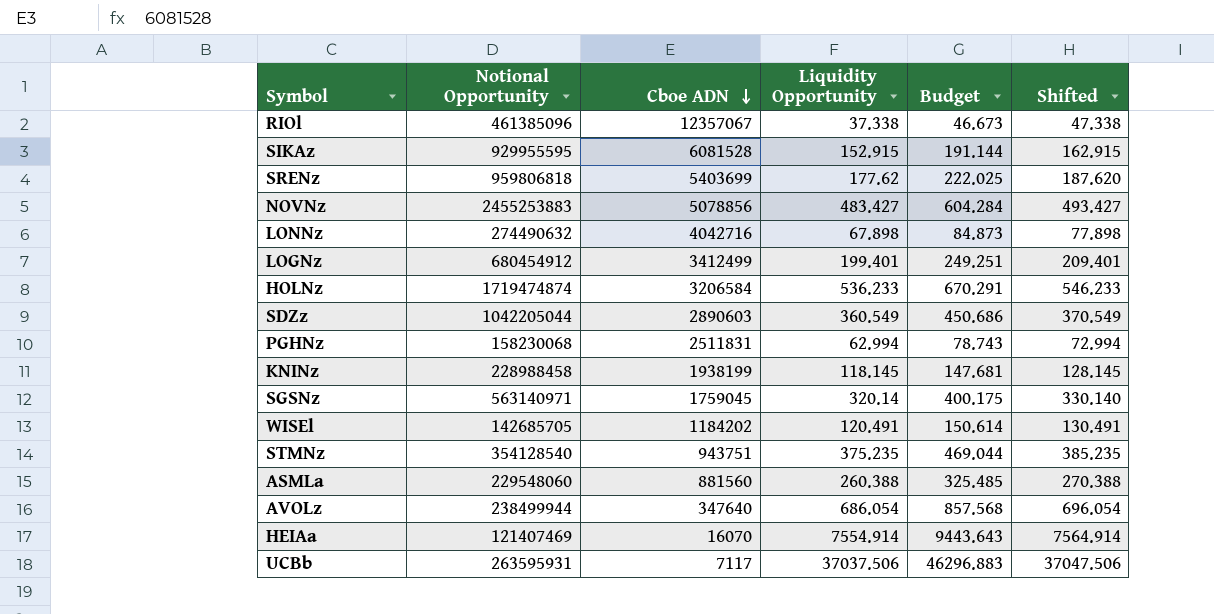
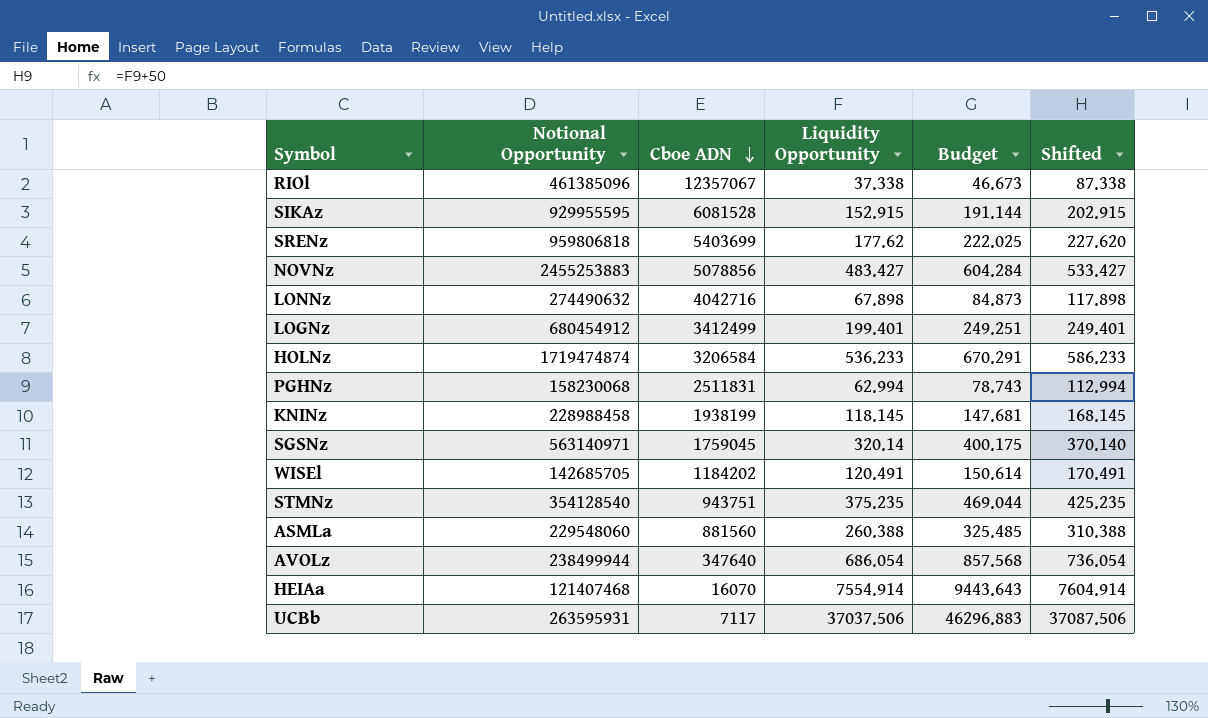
column Shifted | formula: [Liquidity Opportunity] + 10 -> [Liquidity Opportunity] + 50
row SDZz: 1042205044 | 2890603 | 360.549 | 450.686 | 370.549 -> none
HEIAa | Notional Opportunity: 121407469 -> 121407468

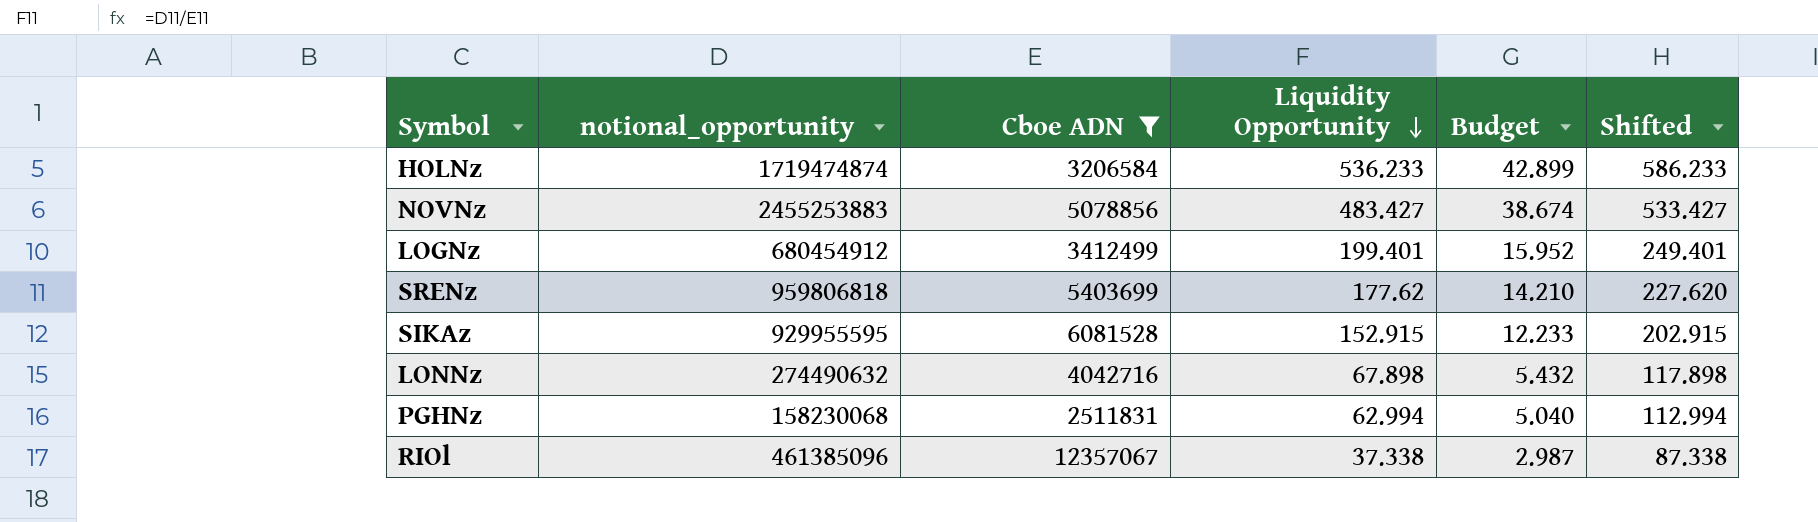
filter: none -> Cboe ADN >= 2511831
row order: Cboe ADN descending -> Liquidity Opportunity descending
column name: Notional Opportunity -> notional_opportunity
column Budget | formula: [Liquidity Opportunity] * 1.25 -> [Liquidity Opportunity] * 0.08

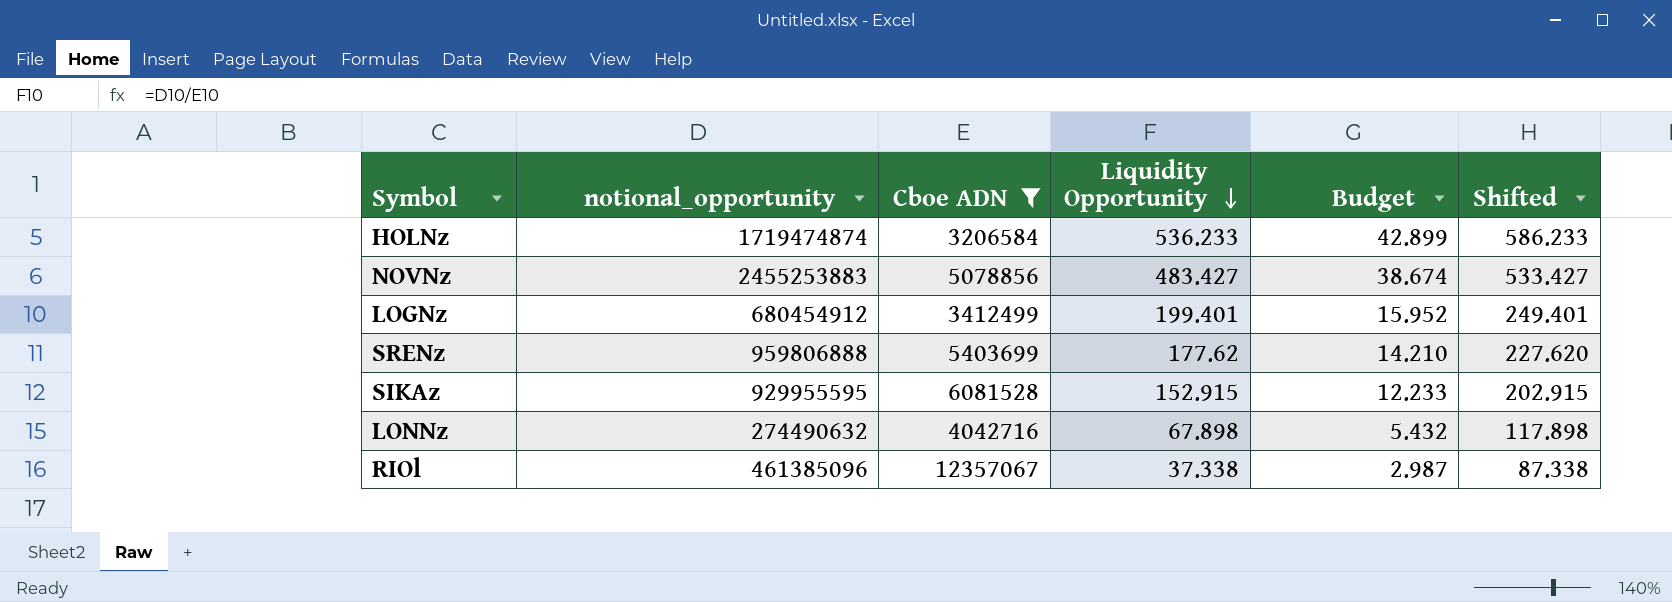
row PGHNz: 158230068 | 2511831 | 62.994 | 5.040 | 112.994 -> none
SRENz | notional_opportunity: 959806818 -> 959806888

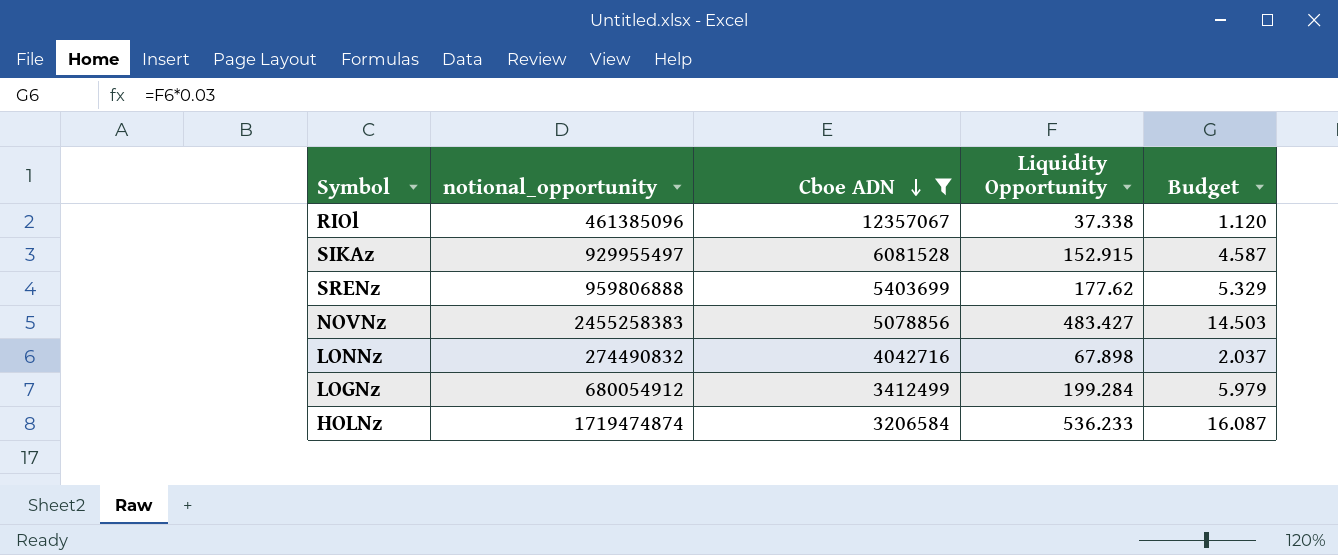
row order: Liquidity Opportunity descending -> Cboe ADN descending
column Shifted | formula: [Liquidity Opportunity] + 50 -> none
column Budget | formula: [Liquidity Opportunity] * 0.08 -> [Liquidity Opportunity] * 0.03
SIKAz | notional_opportunity: 929955595 -> 929955497
NOVNz | notional_opportunity: 2455253883 -> 2455258383
LONNz | notional_opportunity: 274490632 -> 274490832
LOGNz | notional_opportunity: 680454912 -> 680054912
LOGNz | Liquidity Opportunity: 199.401 -> 199.284

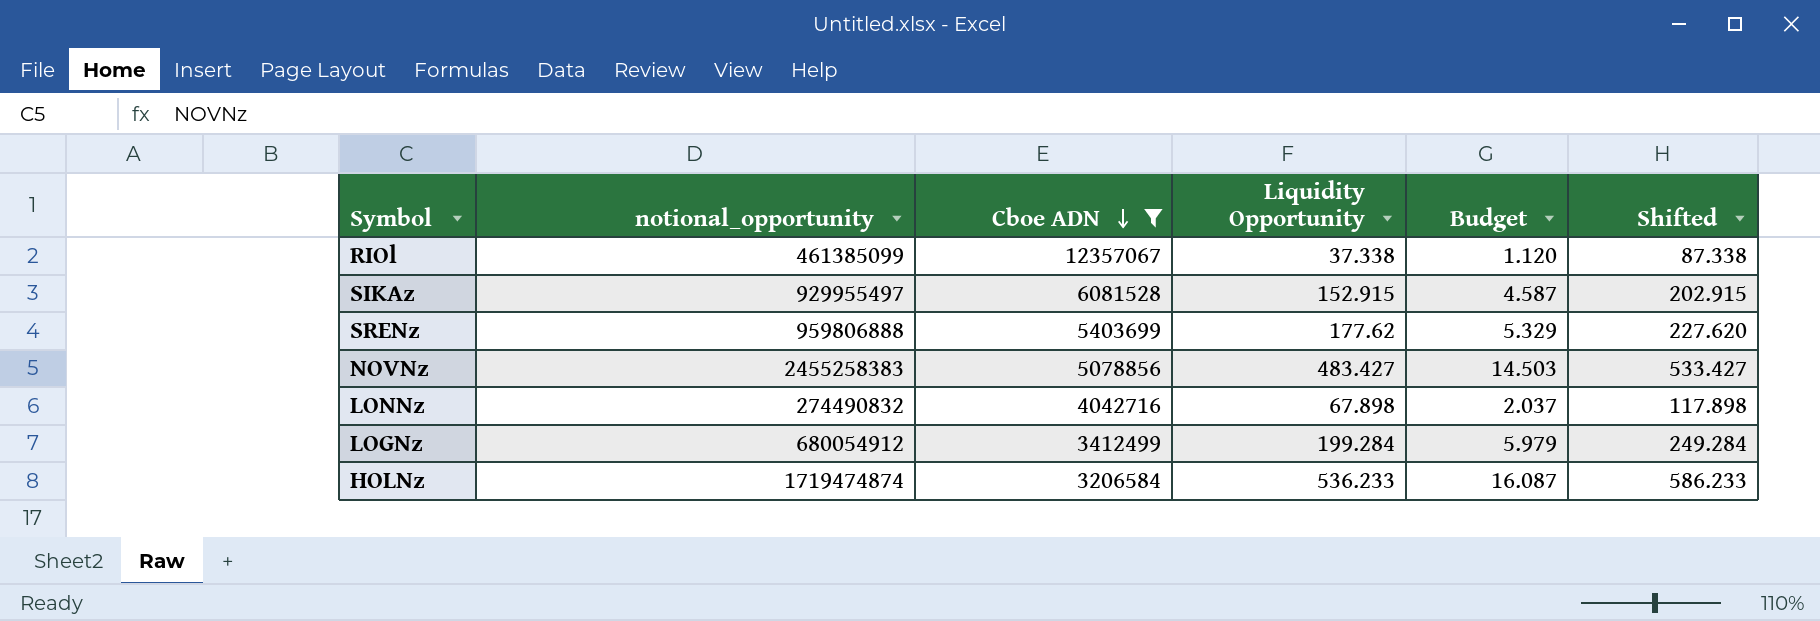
column Shifted | formula: none -> [Liquidity Opportunity] + 50
RIOl | notional_opportunity: 461385096 -> 461385099

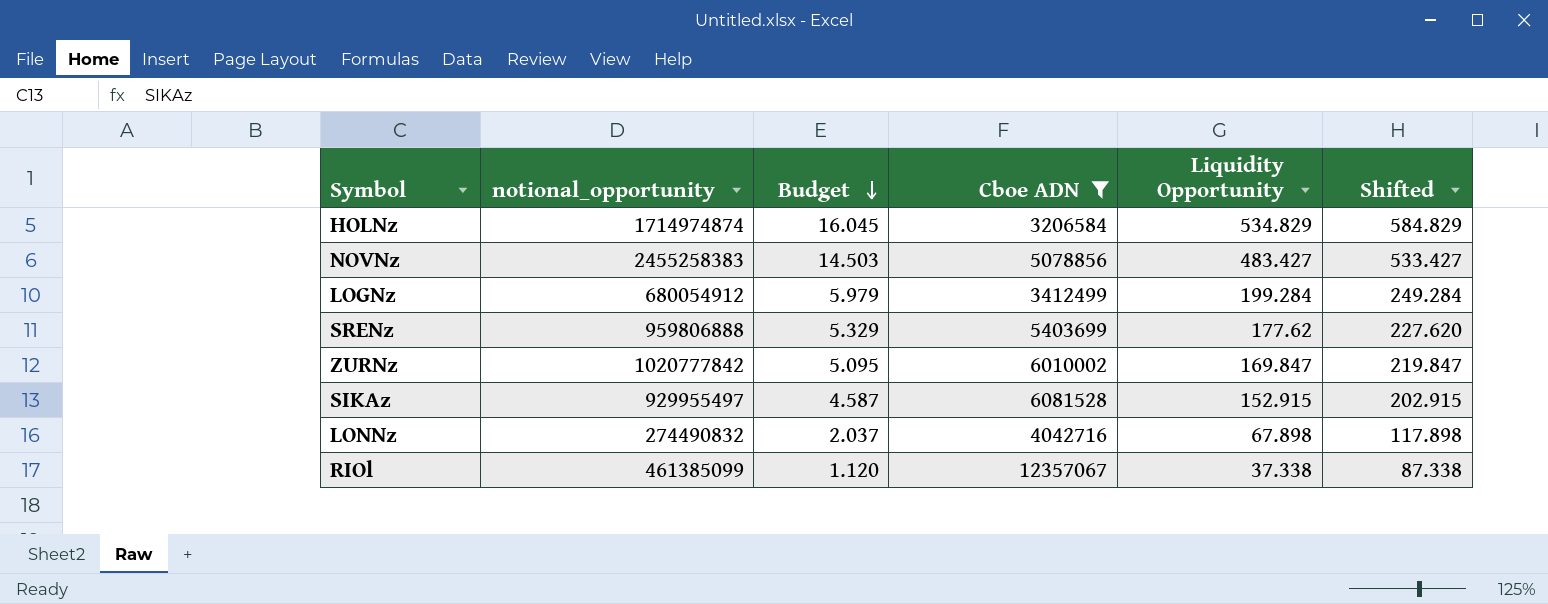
row order: Cboe ADN descending -> Budget descending
column Budget | position: 5 -> 3
HOLNz | notional_opportunity: 1719474874 -> 1714974874
HOLNz | Budget: 16.087 -> 16.045
HOLNz | Liquidity Opportunity: 536.233 -> 534.829
HOLNz | Shifted: 586.233 -> 584.829
row ZURNz: none -> 1020777842 | 5.095 | 6010002 | 169.847 | 219.847

